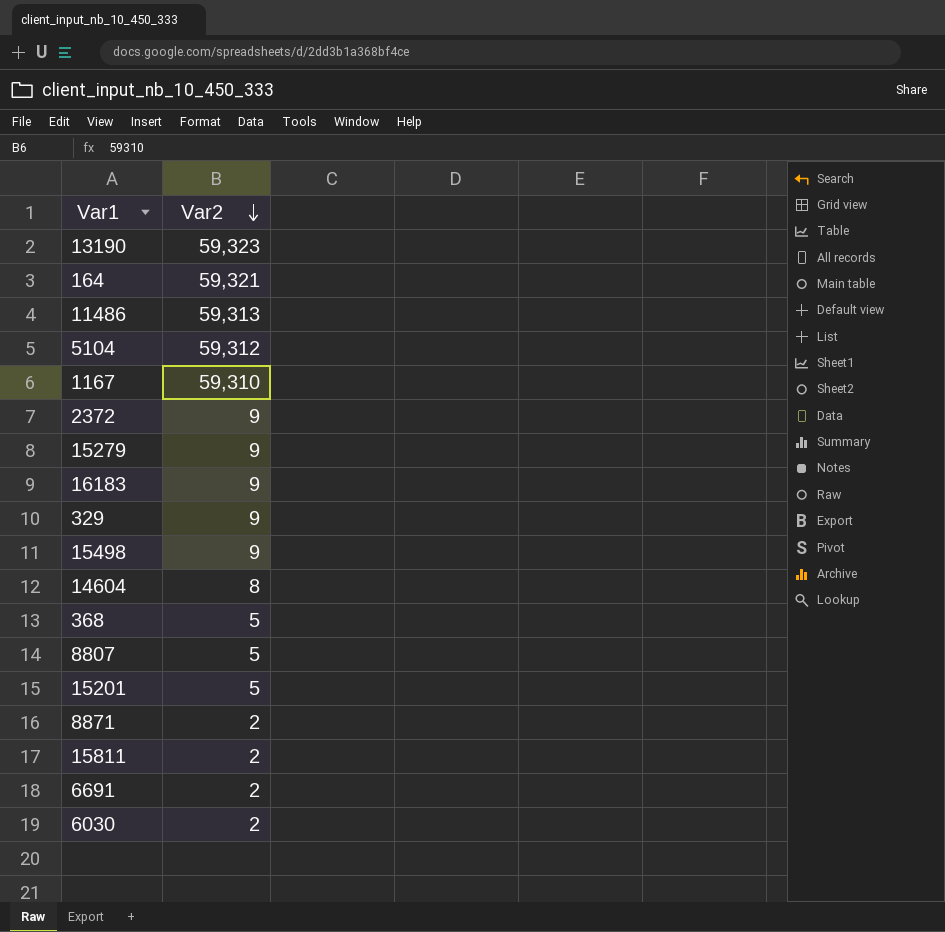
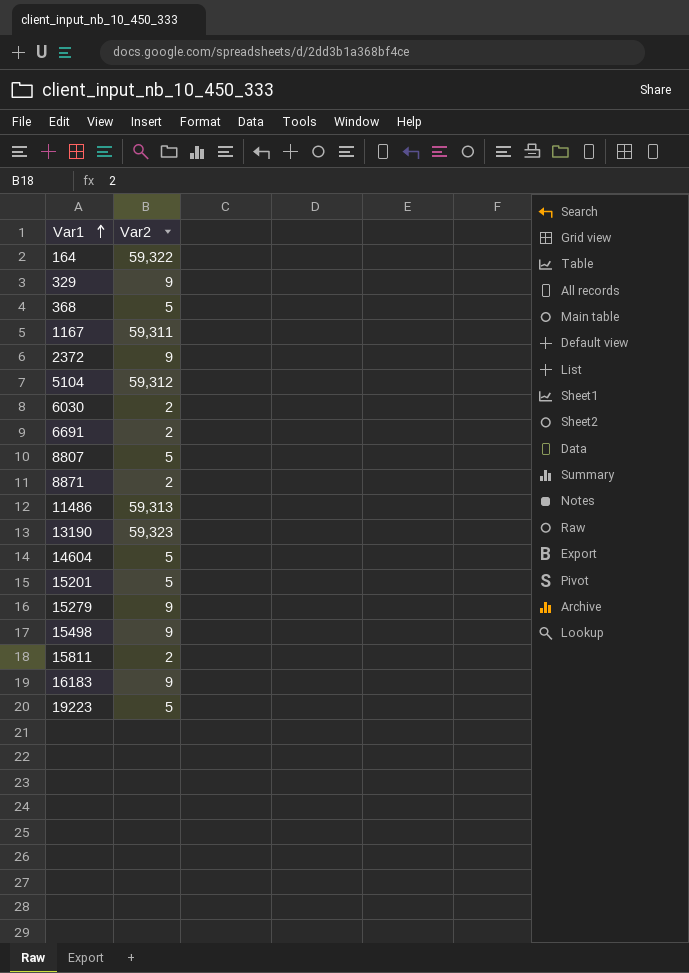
row order: Var2 descending -> Var1 ascending
164 | Var2: 59,321 -> 59,322
1167 | Var2: 59,310 -> 59,311
14604 | Var2: 8 -> 5
row 19223: none -> 5

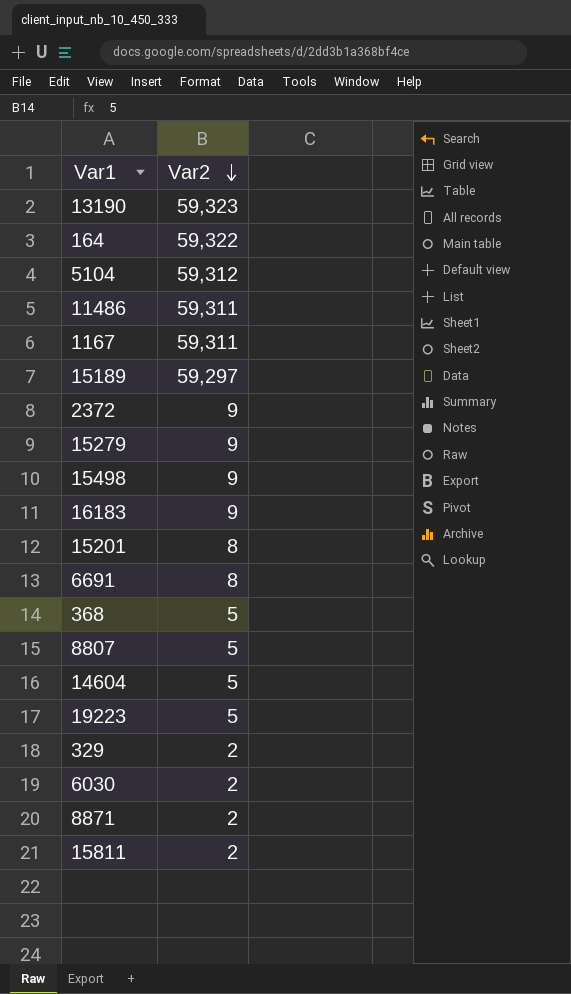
row order: Var1 ascending -> Var2 descending
11486 | Var2: 59,313 -> 59,311
row 15189: none -> 59,297
15201 | Var2: 5 -> 8
6691 | Var2: 2 -> 8
329 | Var2: 9 -> 2

